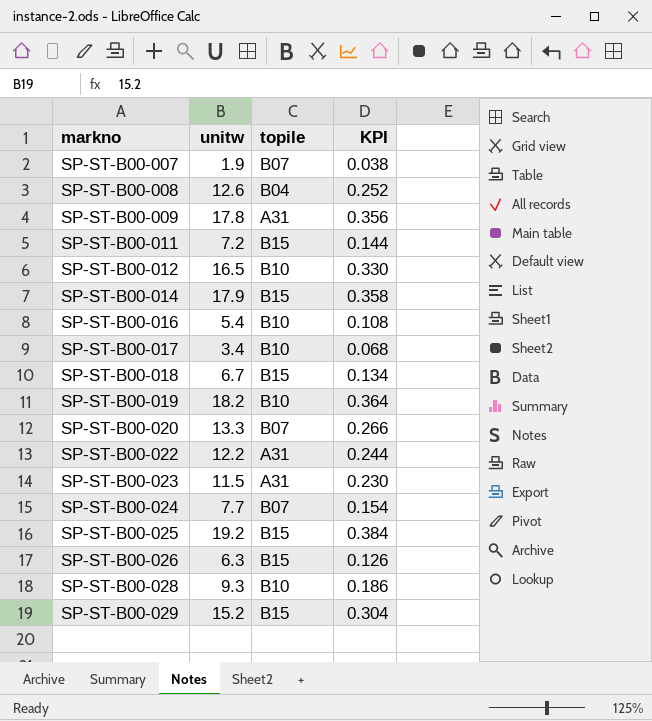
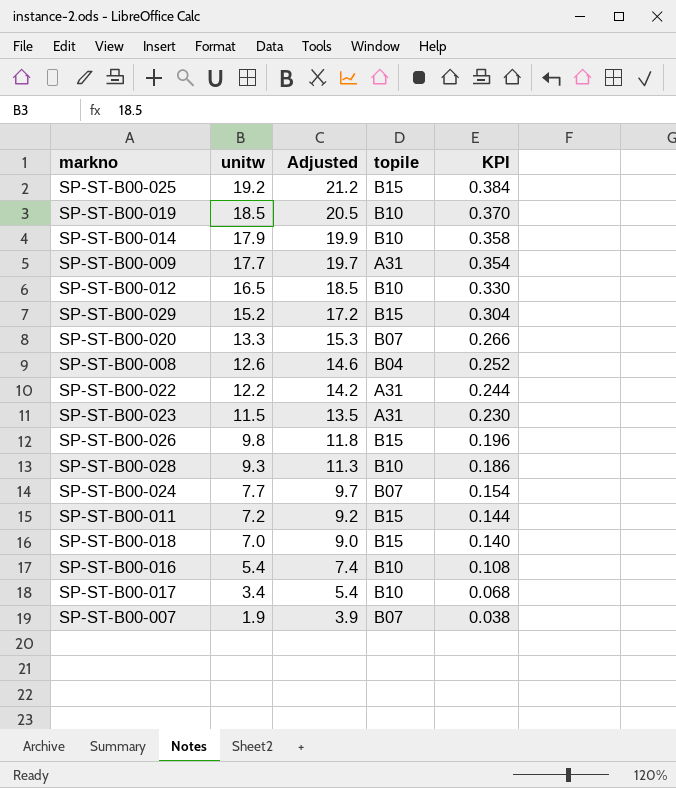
row order: markno ascending -> unitw descending
column Adjusted | formula: none -> [unitw] + 2
SP-ST-B00-019 | unitw: 18.2 -> 18.5
SP-ST-B00-019 | KPI: 0.364 -> 0.370
SP-ST-B00-014 | topile: B15 -> B10
SP-ST-B00-009 | unitw: 17.8 -> 17.7
SP-ST-B00-009 | KPI: 0.356 -> 0.354
SP-ST-B00-026 | unitw: 6.3 -> 9.8
SP-ST-B00-026 | KPI: 0.126 -> 0.196
SP-ST-B00-018 | unitw: 6.7 -> 7.0
SP-ST-B00-018 | KPI: 0.134 -> 0.140

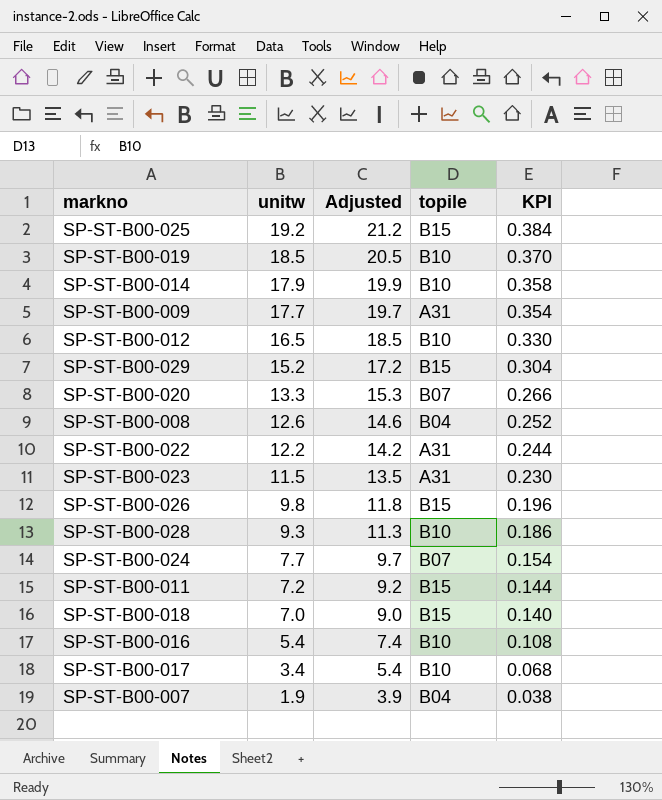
SP-ST-B00-007 | topile: B07 -> B04

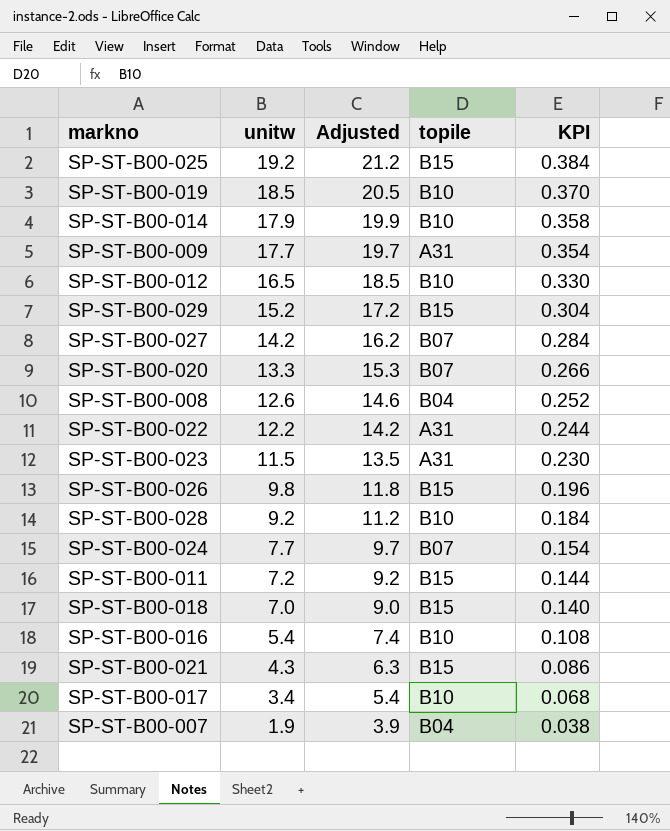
row SP-ST-B00-027: none -> 14.2 | 16.2 | B07 | 0.284
SP-ST-B00-028 | unitw: 9.3 -> 9.2
SP-ST-B00-028 | Adjusted: 11.3 -> 11.2
SP-ST-B00-028 | KPI: 0.186 -> 0.184
row SP-ST-B00-021: none -> 4.3 | 6.3 | B15 | 0.086

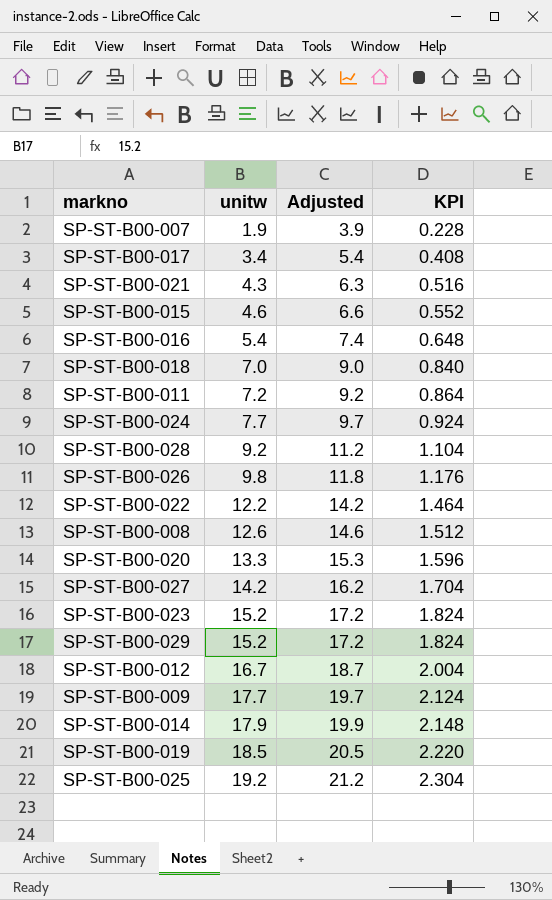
row order: unitw descending -> unitw ascending
column topile | position: 4 -> none
column KPI | formula: [unitw] * 0.02 -> [unitw] * 0.12
row SP-ST-B00-015: none -> 4.6 | 6.6 | 0.552
SP-ST-B00-023 | unitw: 11.5 -> 15.2
SP-ST-B00-023 | Adjusted: 13.5 -> 17.2
SP-ST-B00-012 | unitw: 16.5 -> 16.7
SP-ST-B00-012 | Adjusted: 18.5 -> 18.7

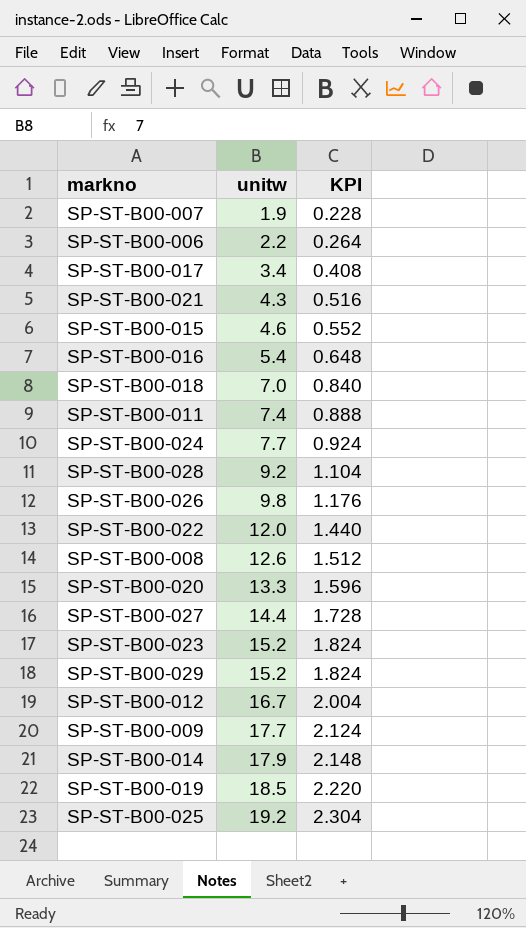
column Adjusted | formula: [unitw] + 2 -> none
row SP-ST-B00-006: none -> 2.2 | 0.264
SP-ST-B00-011 | unitw: 7.2 -> 7.4
SP-ST-B00-011 | KPI: 0.864 -> 0.888
SP-ST-B00-022 | unitw: 12.2 -> 12.0
SP-ST-B00-022 | KPI: 1.464 -> 1.440
SP-ST-B00-027 | unitw: 14.2 -> 14.4
SP-ST-B00-027 | KPI: 1.704 -> 1.728

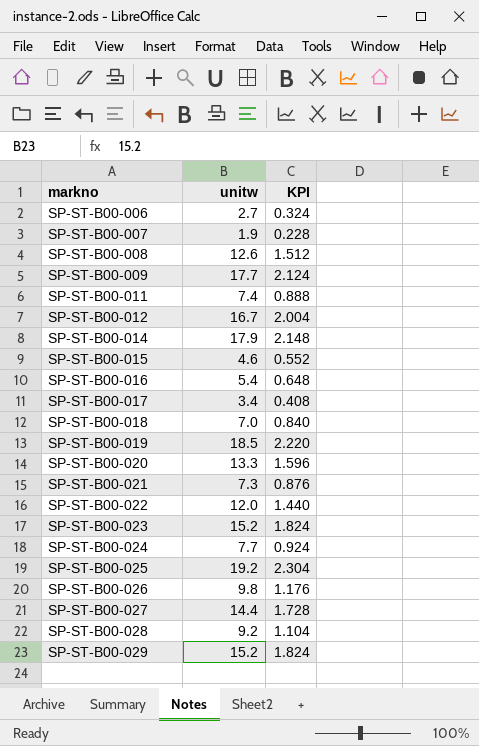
row order: unitw ascending -> markno ascending
SP-ST-B00-006 | unitw: 2.2 -> 2.7
SP-ST-B00-006 | KPI: 0.264 -> 0.324
SP-ST-B00-021 | unitw: 4.3 -> 7.3
SP-ST-B00-021 | KPI: 0.516 -> 0.876

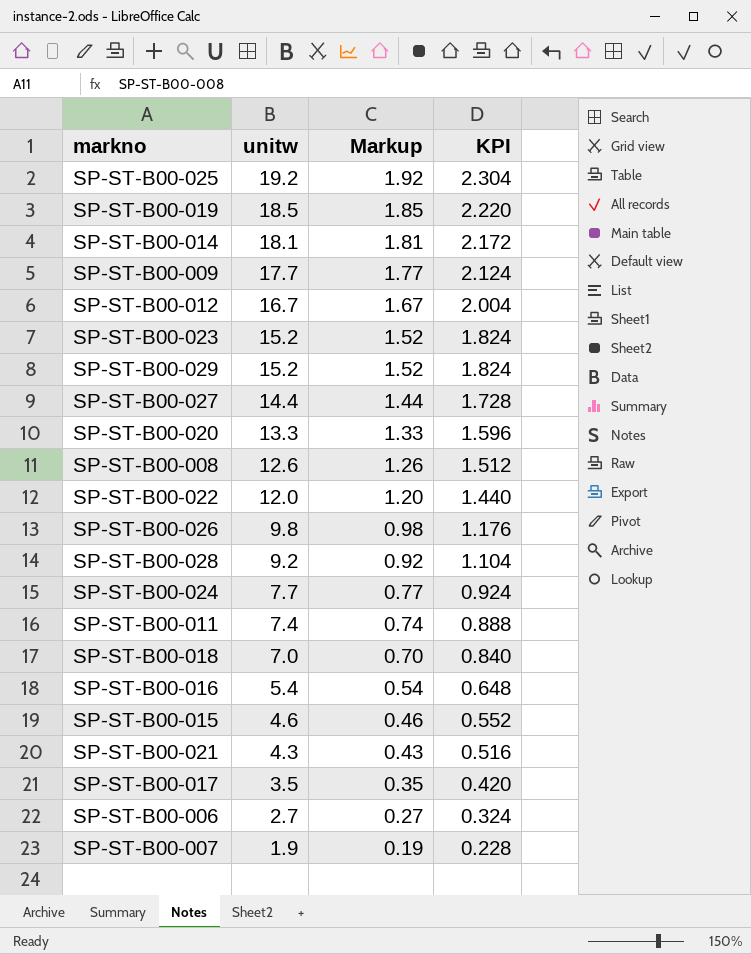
row order: markno ascending -> unitw descending
column Markup | formula: none -> [unitw] * 0.1
SP-ST-B00-014 | unitw: 17.9 -> 18.1
SP-ST-B00-014 | KPI: 2.148 -> 2.172
SP-ST-B00-021 | unitw: 7.3 -> 4.3
SP-ST-B00-021 | KPI: 0.876 -> 0.516
SP-ST-B00-017 | unitw: 3.4 -> 3.5
SP-ST-B00-017 | KPI: 0.408 -> 0.420

